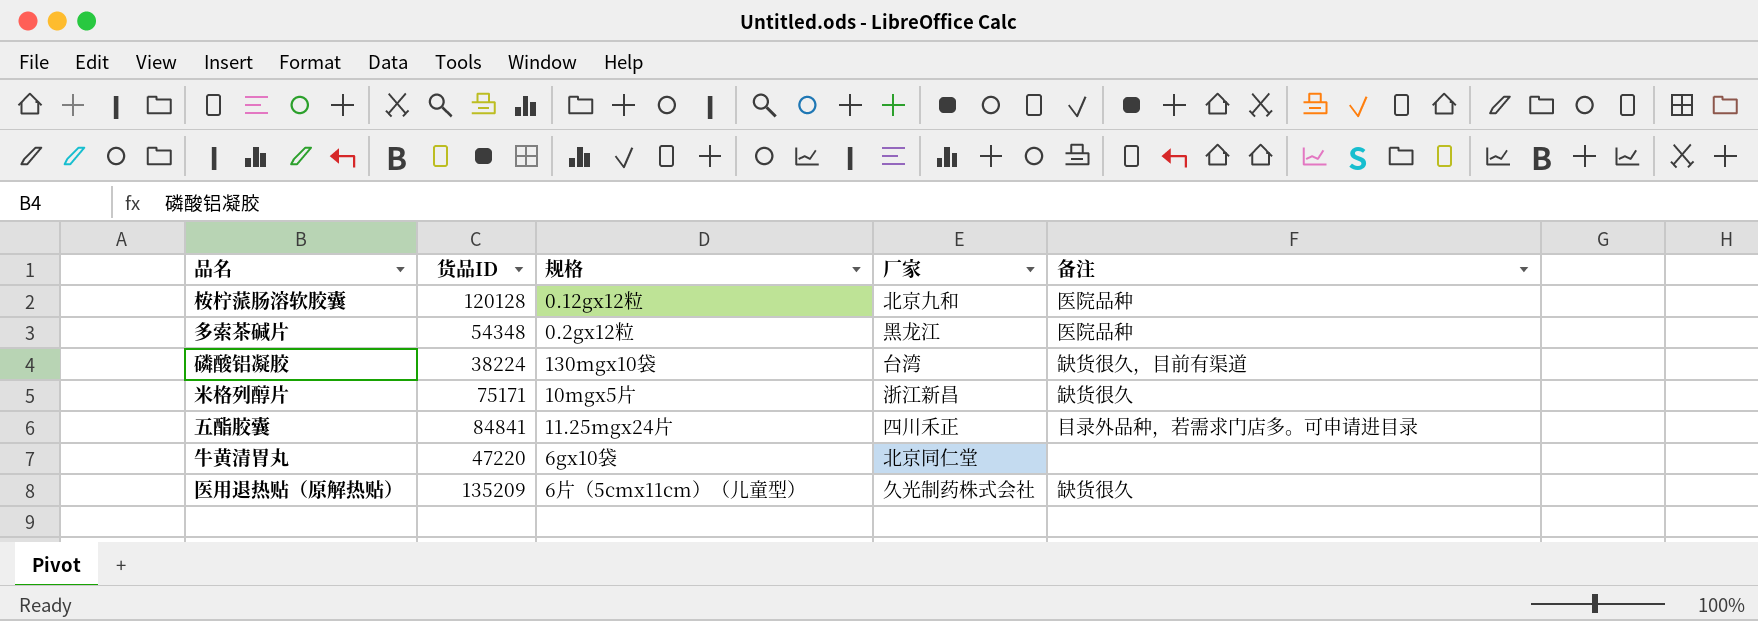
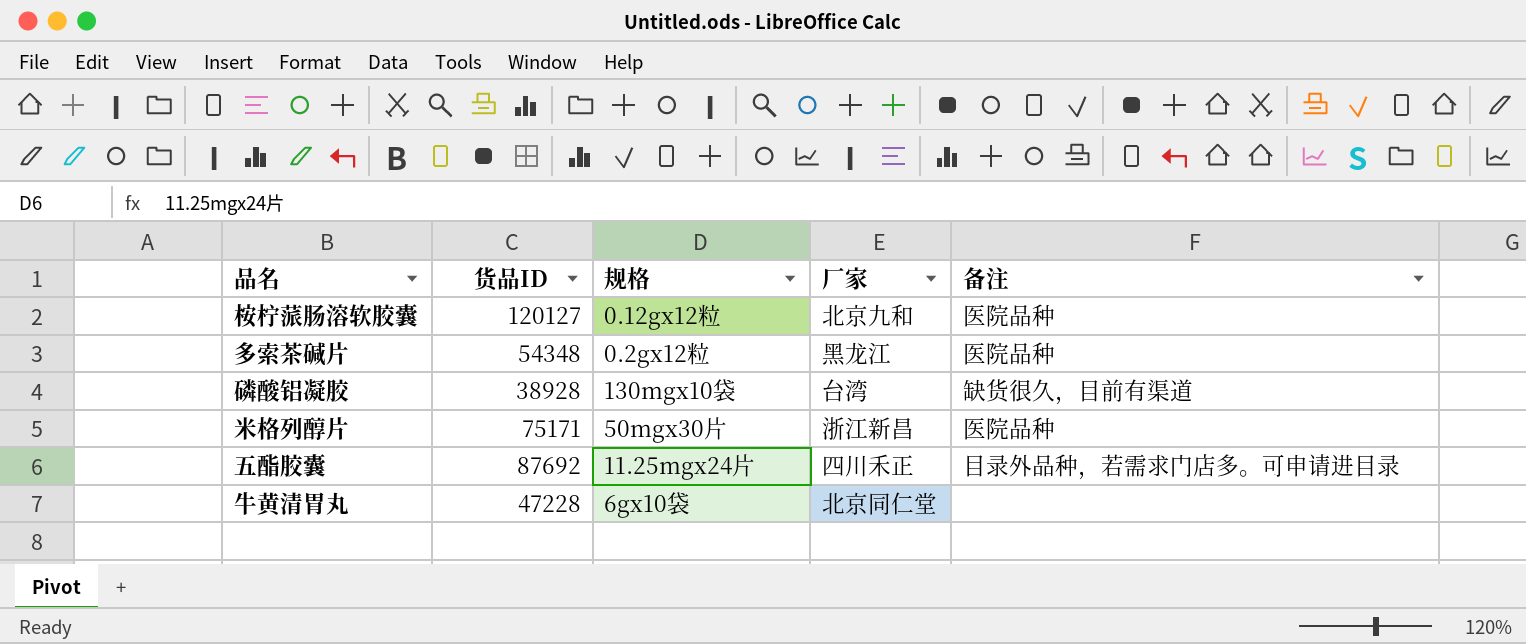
row 医用退热贴（原解热贴）: 135209 | 6片（5cmx11cm）（儿童型） | 久光制药株式会社 | 缺货很久 -> none
桉柠蒎肠溶软胶囊 | 货品ID: 120128 -> 120127
磷酸铝凝胶 | 货品ID: 38224 -> 38928
米格列醇片 | 规格: 10mgx5片 -> 50mgx30片
米格列醇片 | 备注: 缺货很久 -> 医院品种
五酯胶囊 | 货品ID: 84841 -> 87692
牛黄清胃丸 | 货品ID: 47220 -> 47228

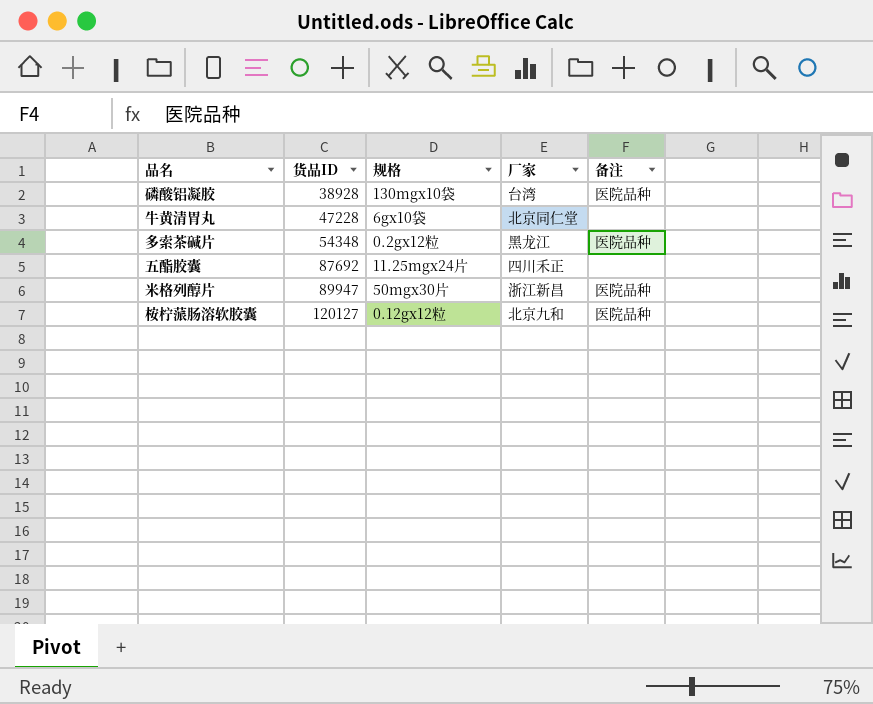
row order: none -> 货品ID ascending
磷酸铝凝胶 | 备注: 缺货很久，目前有渠道 -> 医院品种
五酯胶囊 | 备注: 目录外品种，若需求门店多。可申请进目录 -> none
米格列醇片 | 货品ID: 75171 -> 89947

